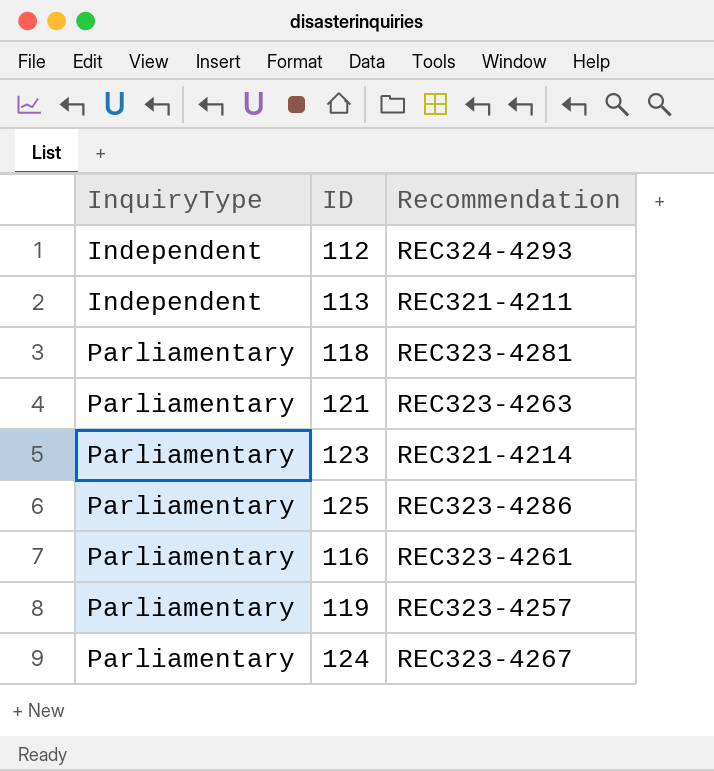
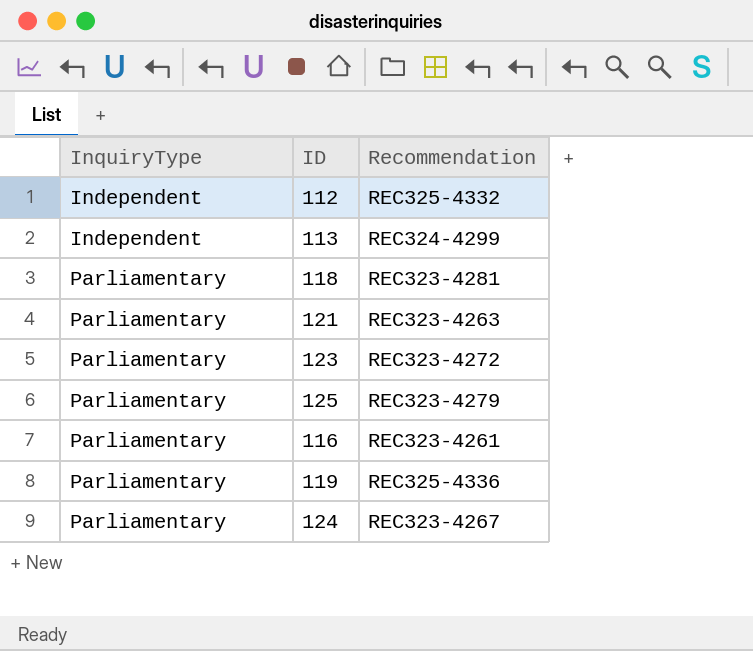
112 | Recommendation: REC324-4293 -> REC325-4332
113 | Recommendation: REC321-4211 -> REC324-4299
123 | Recommendation: REC321-4214 -> REC323-4272
125 | Recommendation: REC323-4286 -> REC323-4279
119 | Recommendation: REC323-4257 -> REC325-4336

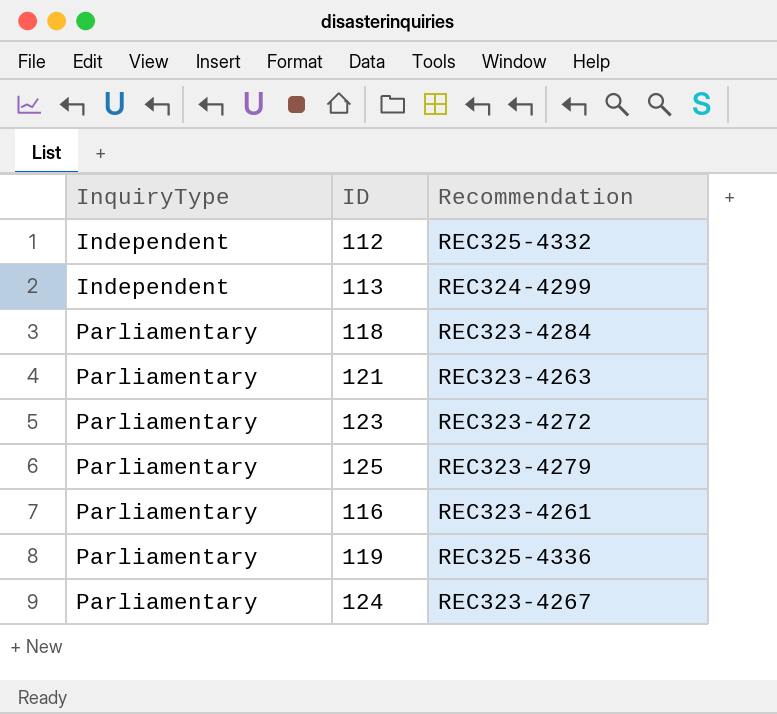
118 | Recommendation: REC323-4281 -> REC323-4284

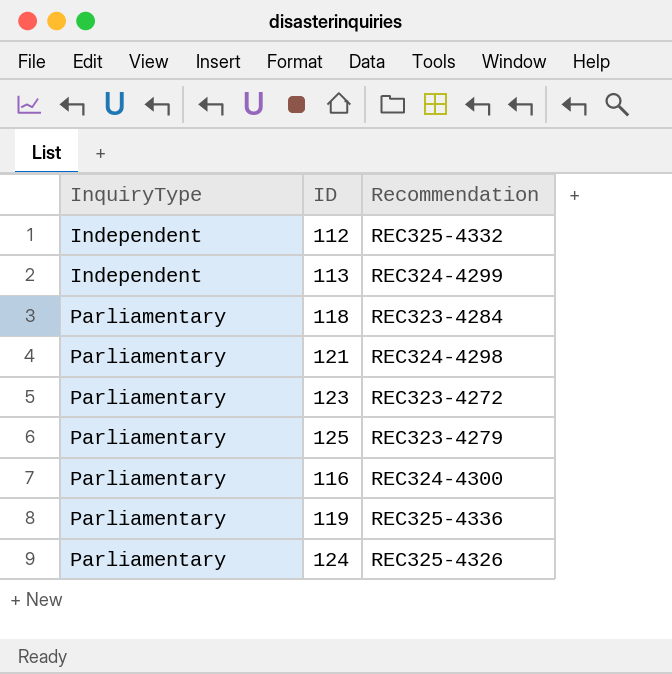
121 | Recommendation: REC323-4263 -> REC324-4298
116 | Recommendation: REC323-4261 -> REC324-4300
124 | Recommendation: REC323-4267 -> REC325-4326

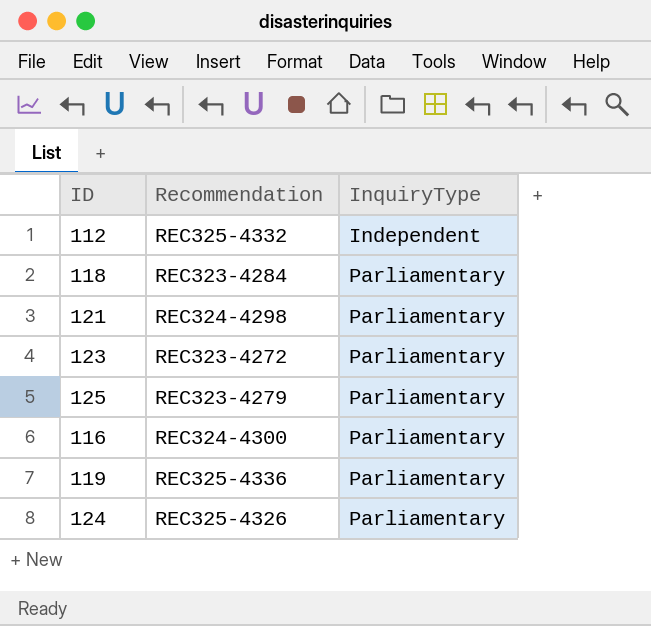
column InquiryType | position: 1 -> 3
row 113: Independent | REC324-4299 -> none

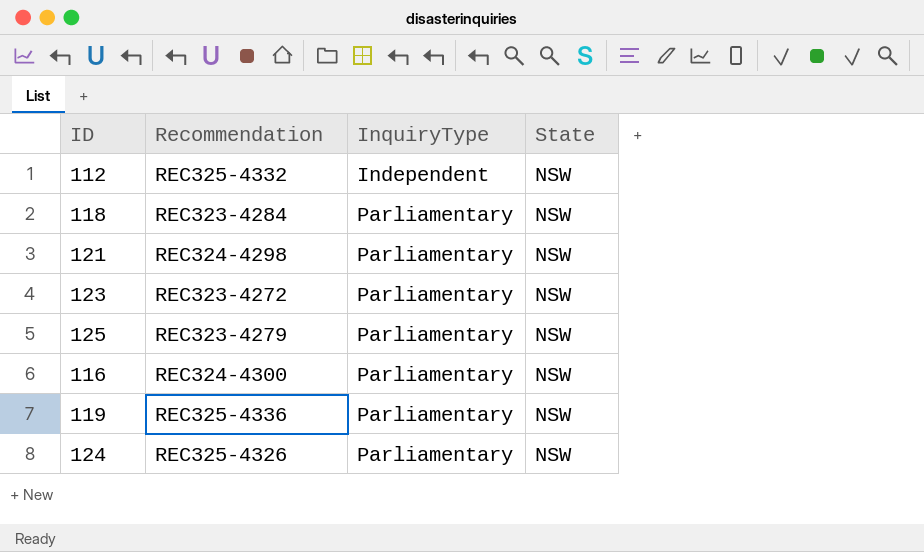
column State | position: none -> 4

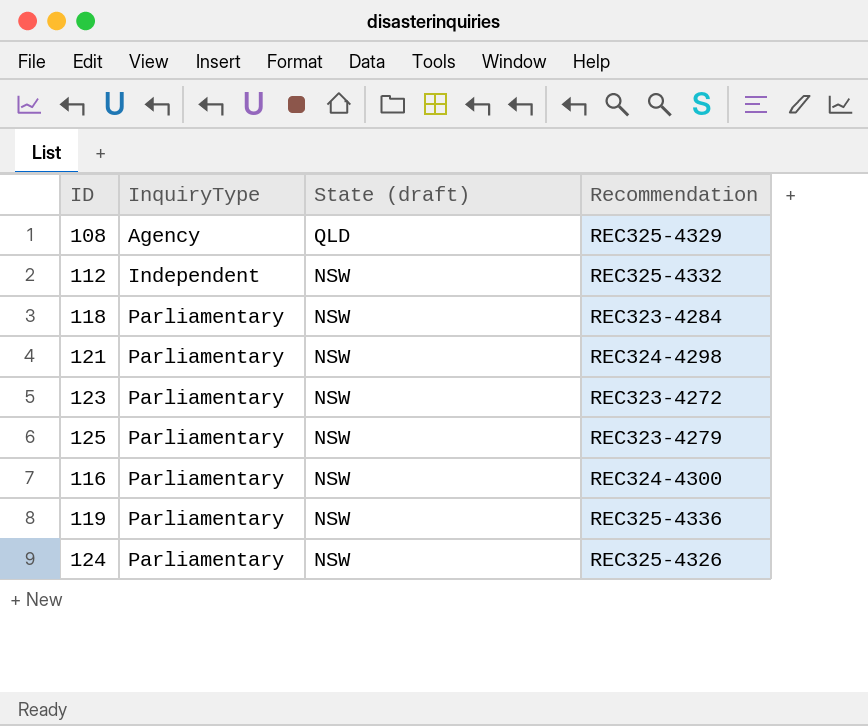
column name: State -> State (draft)
column Recommendation | position: 2 -> 4
row 108: none -> Agency | QLD | REC325-4329

